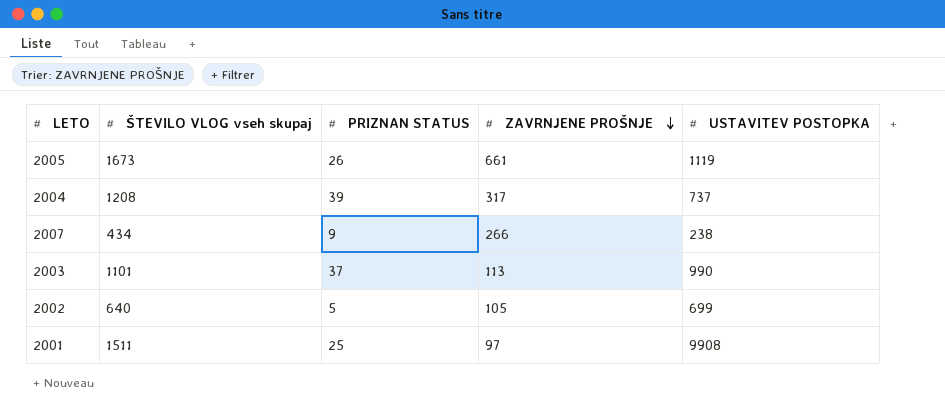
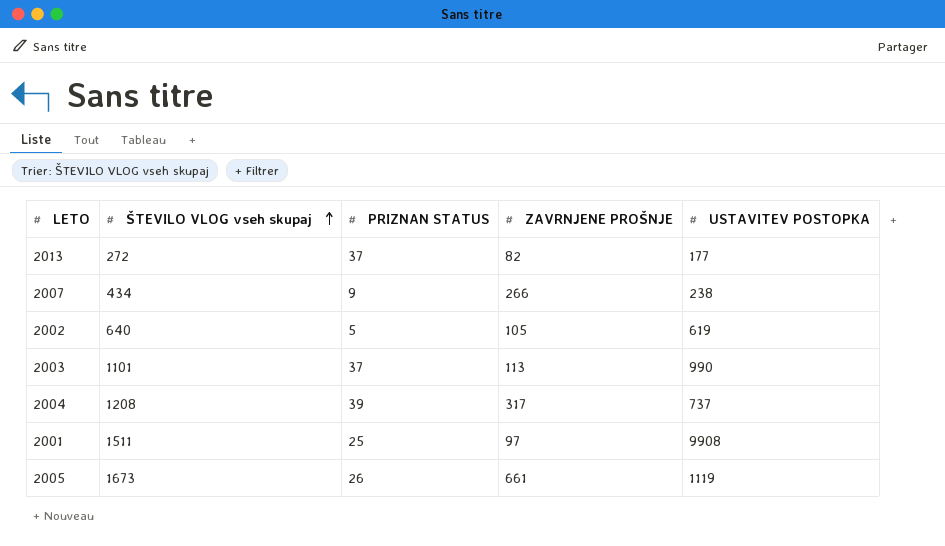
row order: ZAVRNJENE PROŠNJE descending -> ŠTEVILO VLOG vseh skupaj ascending
row 2013: none -> 272 | 37 | 82 | 177
2002 | USTAVITEV POSTOPKA: 699 -> 619

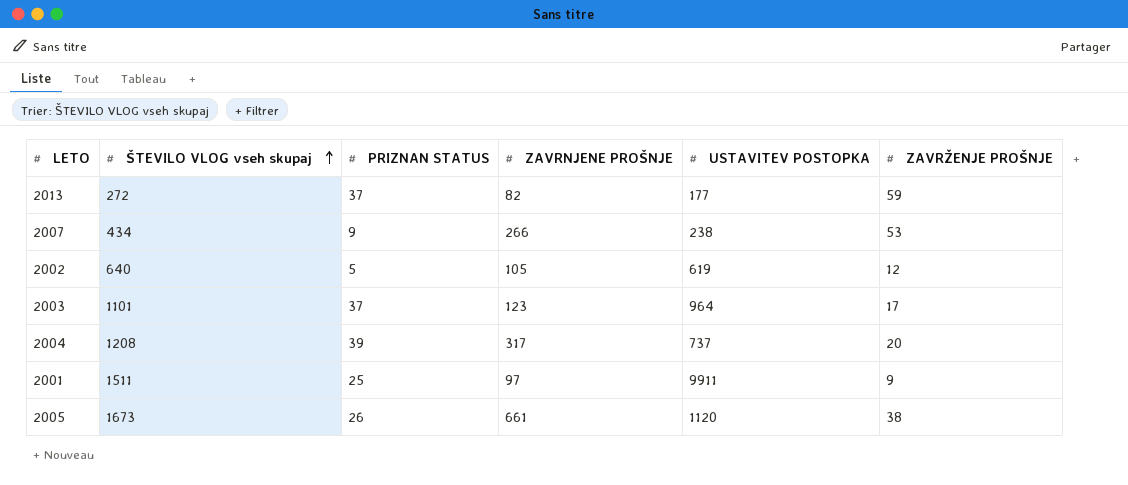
column ZAVRŽENJE PROŠNJE | position: none -> 6
2003 | ZAVRNJENE PROŠNJE: 113 -> 123
2003 | USTAVITEV POSTOPKA: 990 -> 964
2001 | USTAVITEV POSTOPKA: 9908 -> 9911
2005 | USTAVITEV POSTOPKA: 1119 -> 1120

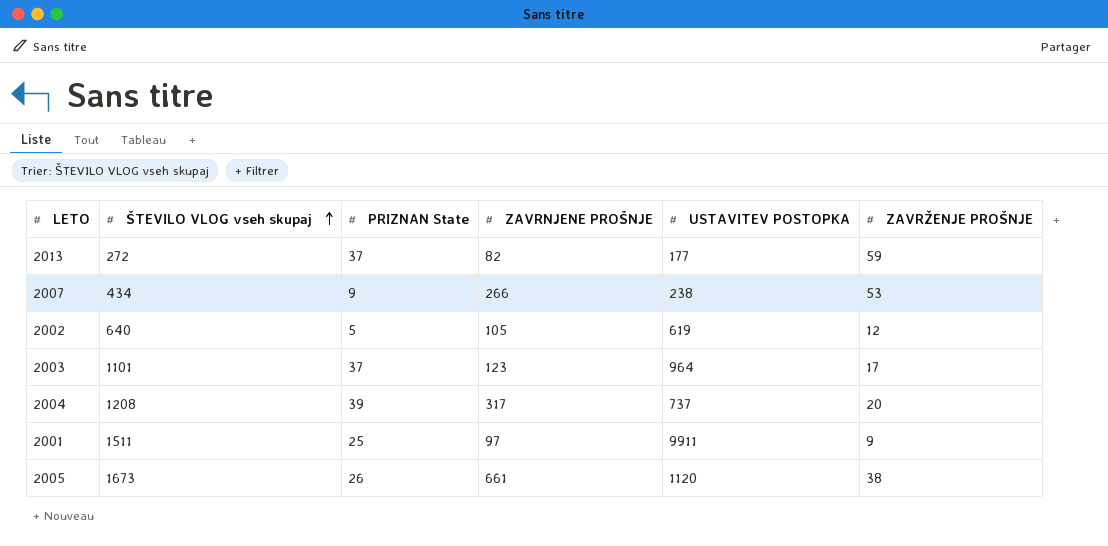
column name: PRIZNAN STATUS -> PRIZNAN State

